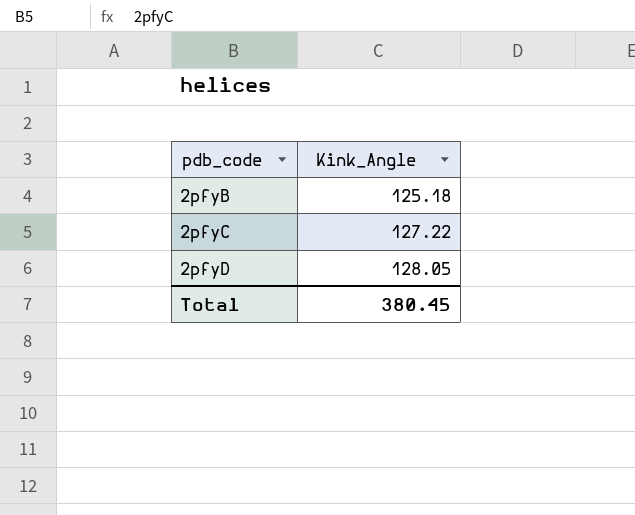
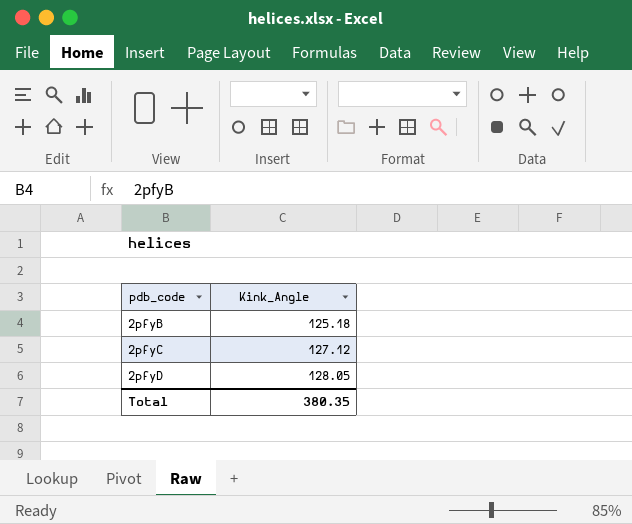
2pfyC | Kink_Angle: 127.22 -> 127.12
Total | Kink_Angle: 380.45 -> 380.35

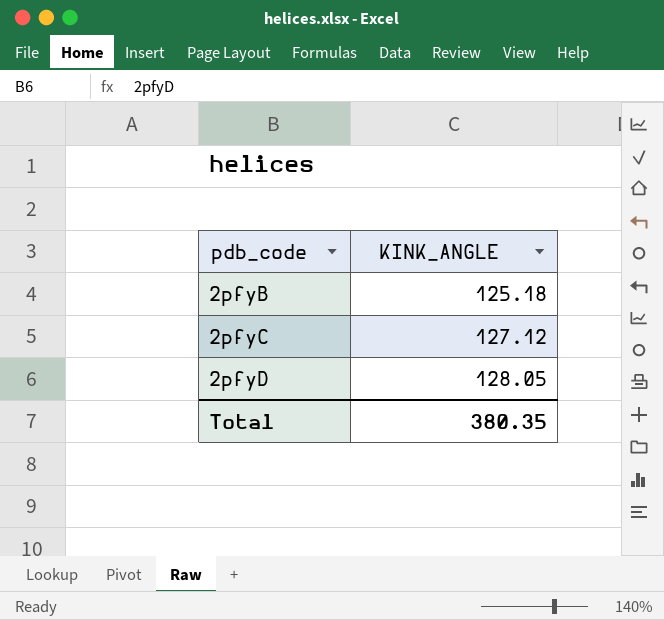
column name: Kink_Angle -> KINK_ANGLE

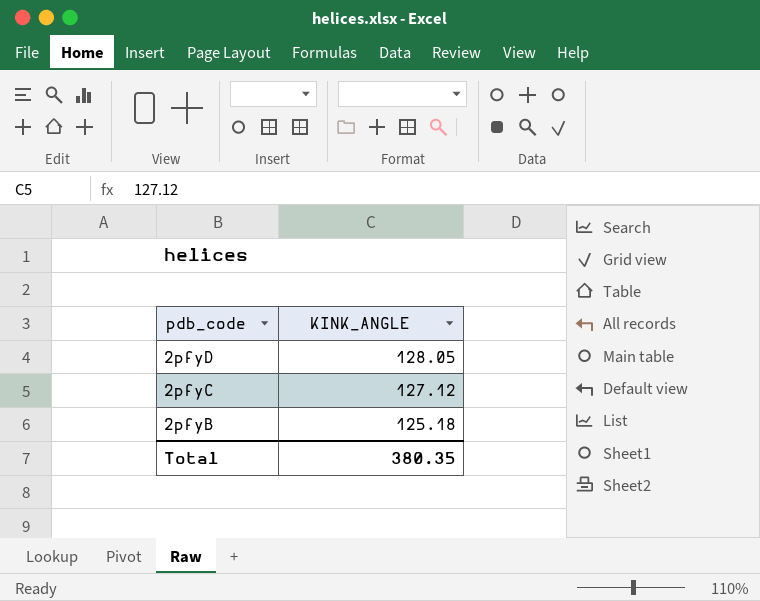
row order: pdb_code ascending -> pdb_code descending

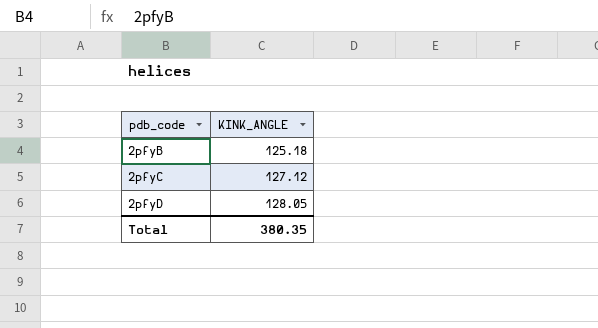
row order: pdb_code descending -> pdb_code ascending

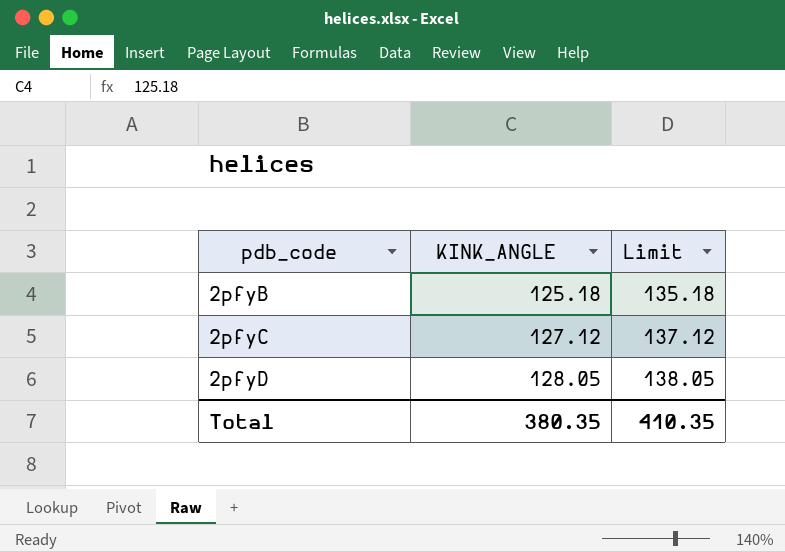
column Limit | formula: none -> [KINK_ANGLE] + 10

